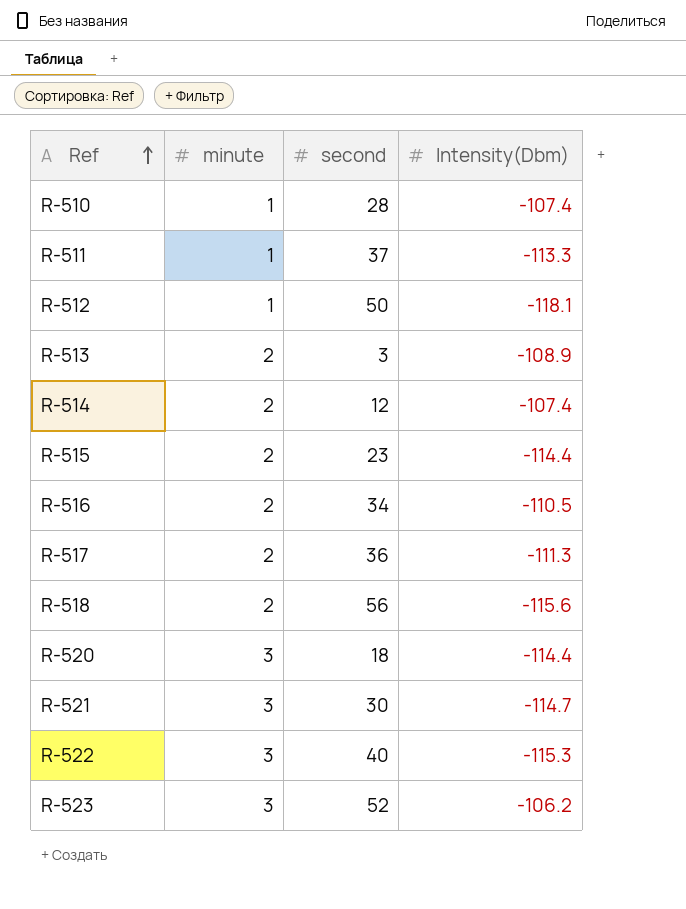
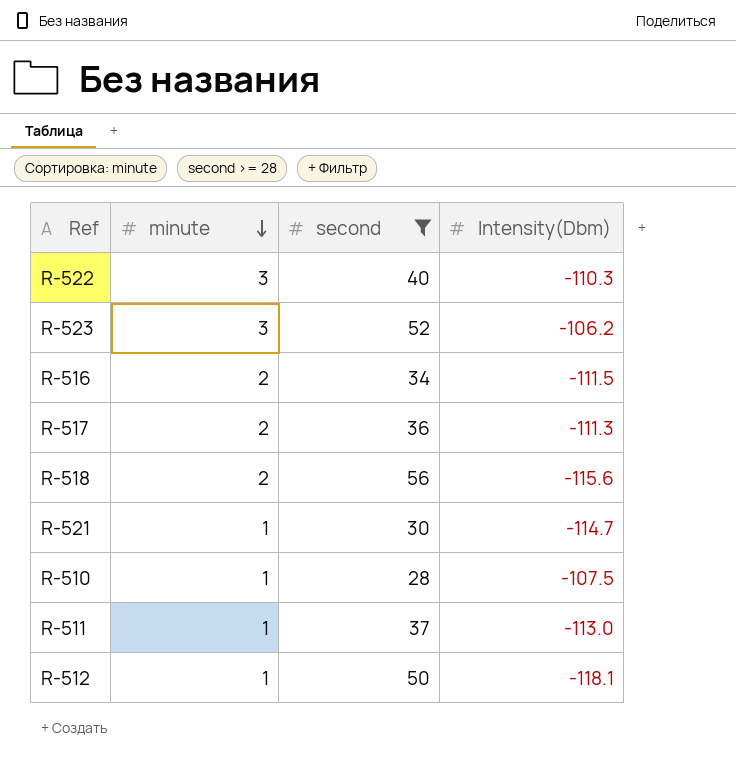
filter: none -> second >= 28
row order: Ref ascending -> minute descending
R-522 | Intensity(Dbm): -115.3 -> -110.3
R-516 | Intensity(Dbm): -110.5 -> -111.5
R-521 | minute: 3 -> 1
R-510 | Intensity(Dbm): -107.4 -> -107.5
R-511 | Intensity(Dbm): -113.3 -> -113.0

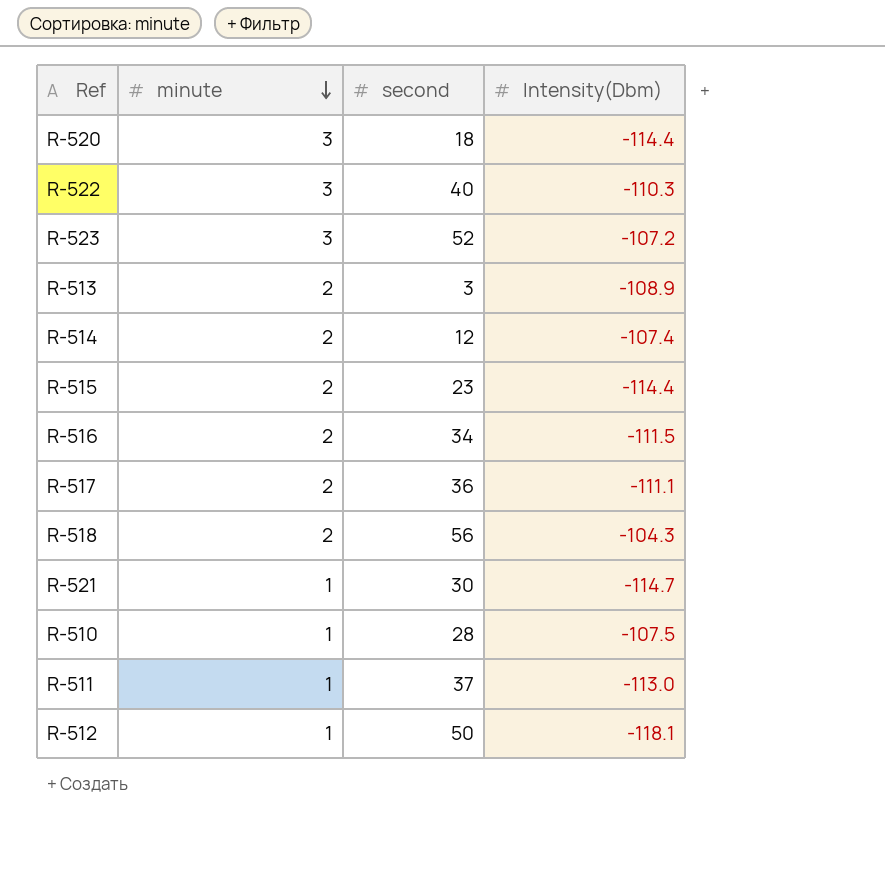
filter: second >= 28 -> none
R-523 | Intensity(Dbm): -106.2 -> -107.2
R-517 | Intensity(Dbm): -111.3 -> -111.1
R-518 | Intensity(Dbm): -115.6 -> -104.3

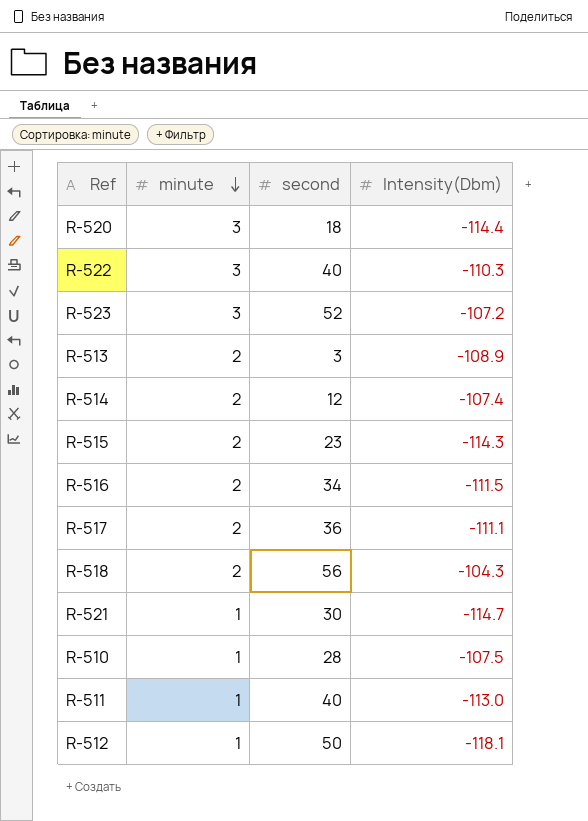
R-515 | Intensity(Dbm): -114.4 -> -114.3
R-511 | second: 37 -> 40

